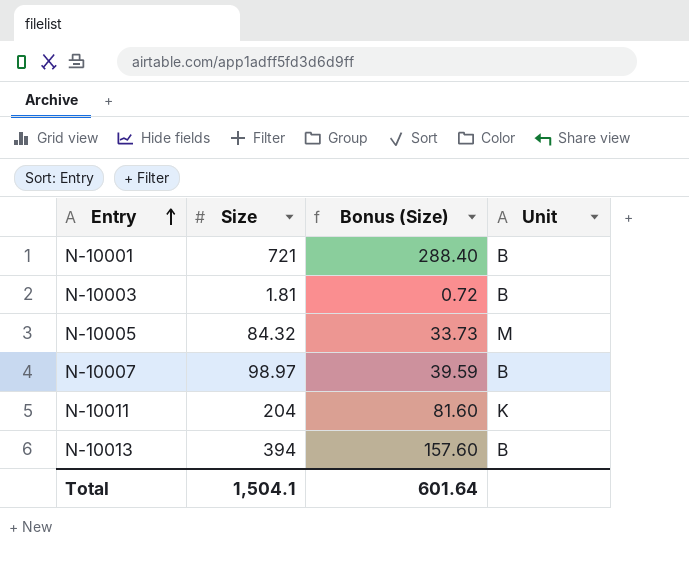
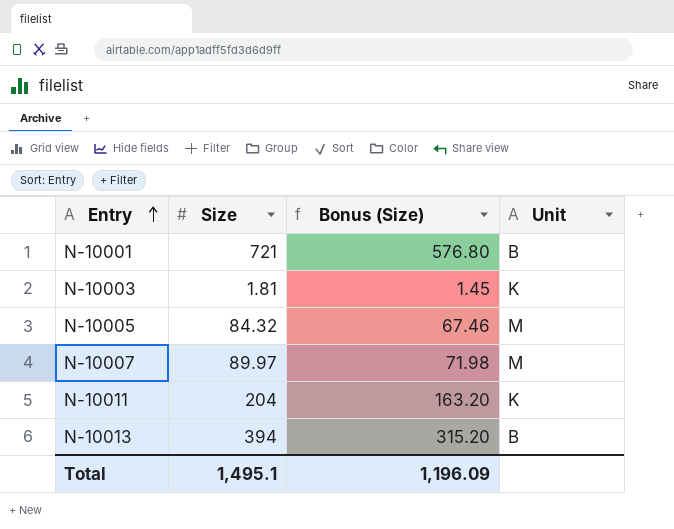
column Bonus (Size) | formula: [Size] * 0.4 -> [Size] * 0.8
N-10003 | Unit: B -> K
N-10007 | Size: 98.97 -> 89.97
N-10007 | Unit: B -> M
Total | Size: 1,504.1 -> 1,495.1
Total | Bonus (Size): 601.64 -> 1,196.09

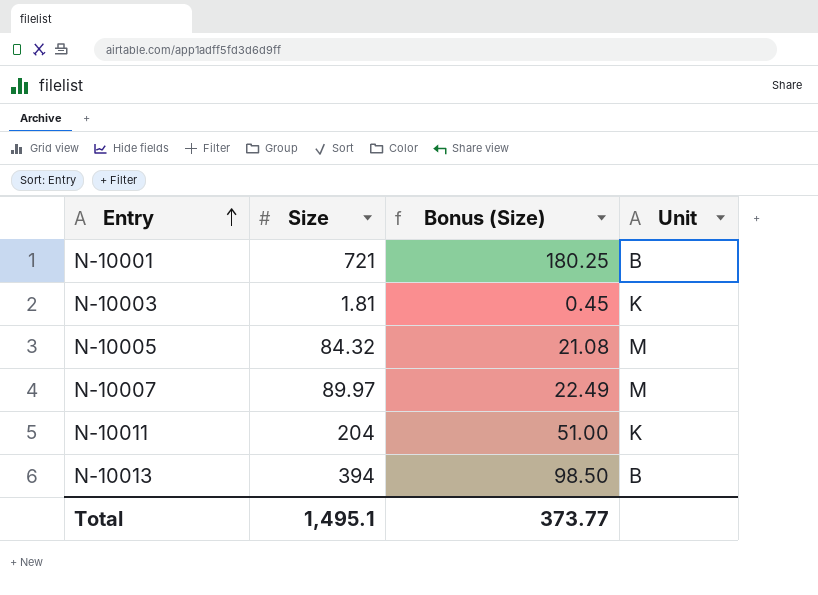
column Bonus (Size) | formula: [Size] * 0.8 -> [Size] * 0.25
Total | Bonus (Size): 1,196.09 -> 373.77

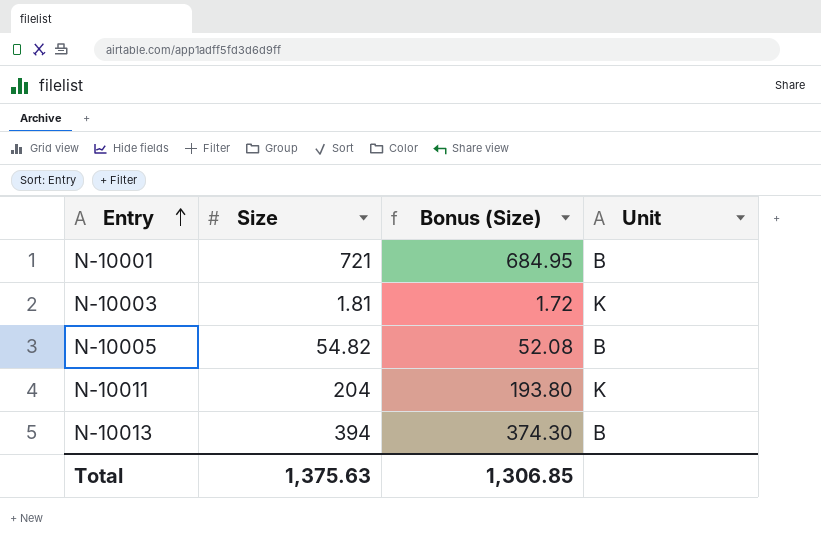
column Bonus (Size) | formula: [Size] * 0.25 -> [Size] * 0.95
row N-10007: 89.97 | 22.49 | M -> none
N-10005 | Size: 84.32 -> 54.82
N-10005 | Unit: M -> B
Total | Size: 1,495.1 -> 1,375.63
Total | Bonus (Size): 373.77 -> 1,306.85

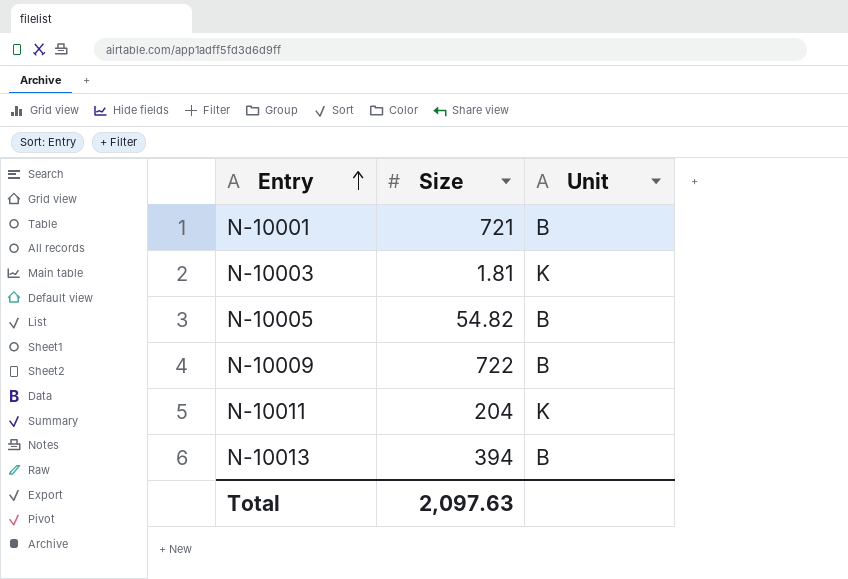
column Bonus (Size) | formula: [Size] * 0.95 -> none
row N-10009: none -> 722 | B
Total | Size: 1,375.63 -> 2,097.63

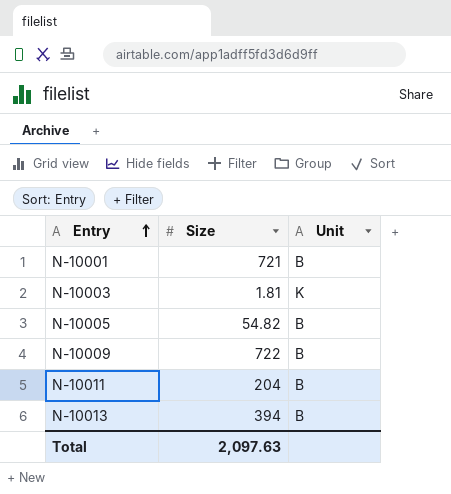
N-10011 | Unit: K -> B

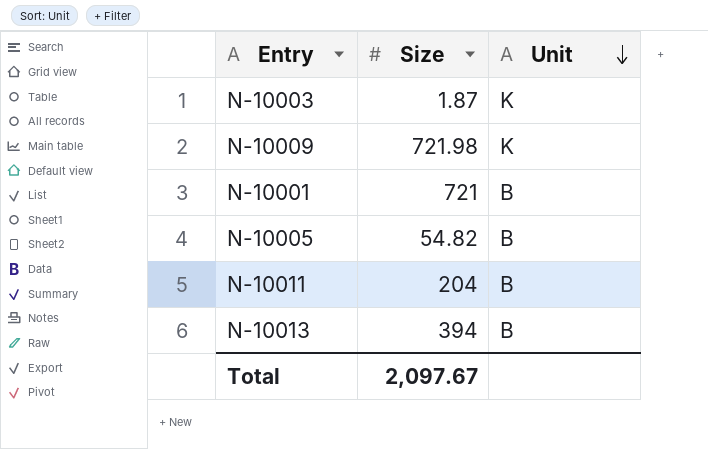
row order: Entry ascending -> Unit descending
N-10003 | Size: 1.81 -> 1.87
N-10009 | Size: 722 -> 721.98
N-10009 | Unit: B -> K
Total | Size: 2,097.63 -> 2,097.67

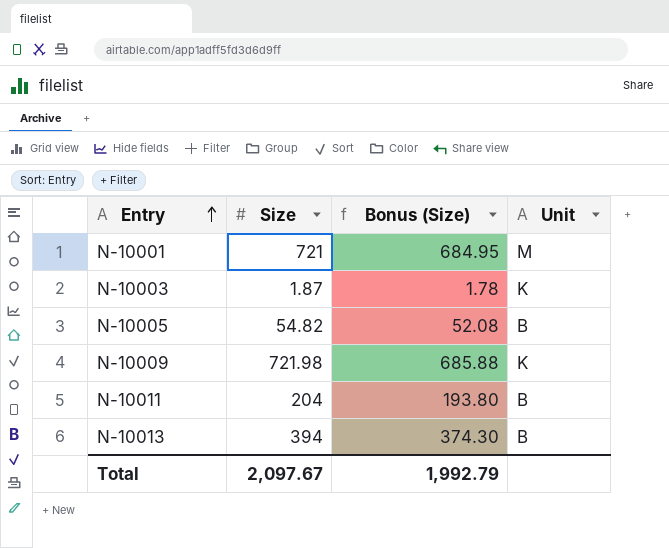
row order: Unit descending -> Entry ascending
column Bonus (Size) | formula: none -> [Size] * 0.95
N-10001 | Unit: B -> M

